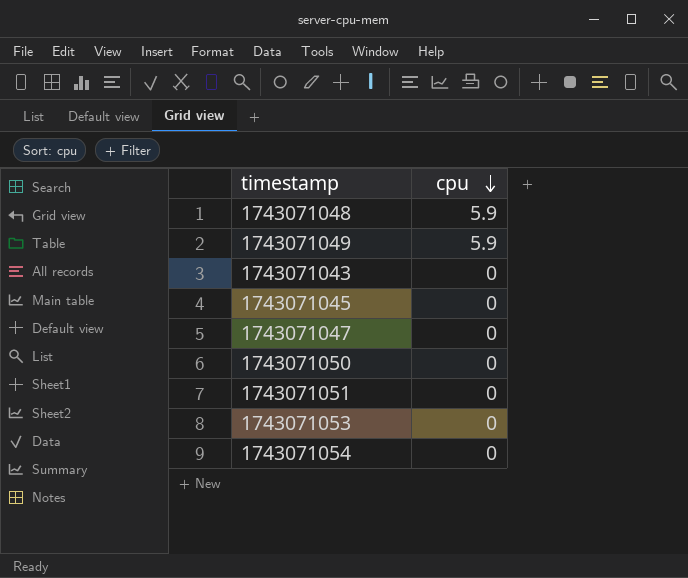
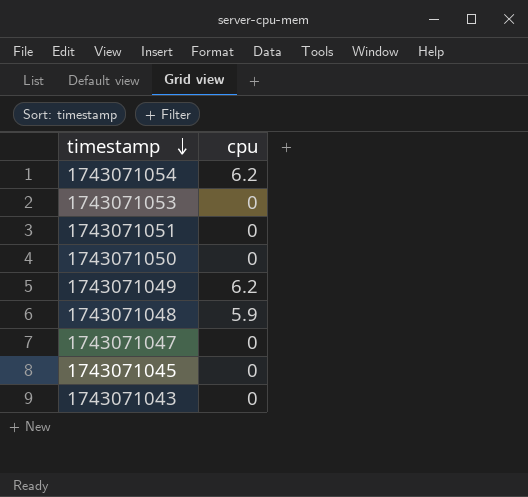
row order: cpu descending -> timestamp descending
1743071054 | cpu: 0 -> 6.2
1743071049 | cpu: 5.9 -> 6.2

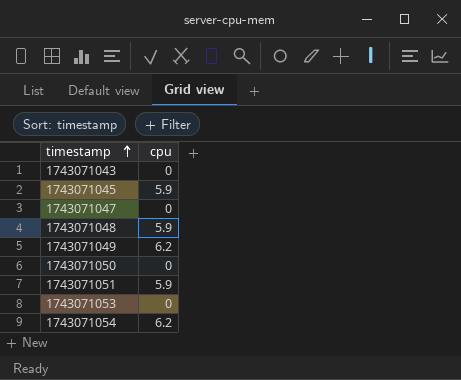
row order: timestamp descending -> timestamp ascending
1743071045 | cpu: 0 -> 5.9
1743071051 | cpu: 0 -> 5.9

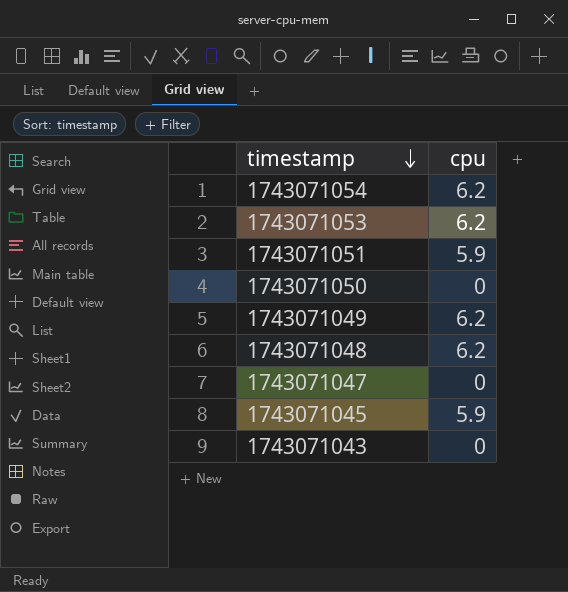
row order: timestamp ascending -> timestamp descending
1743071053 | cpu: 0 -> 6.2
1743071048 | cpu: 5.9 -> 6.2

